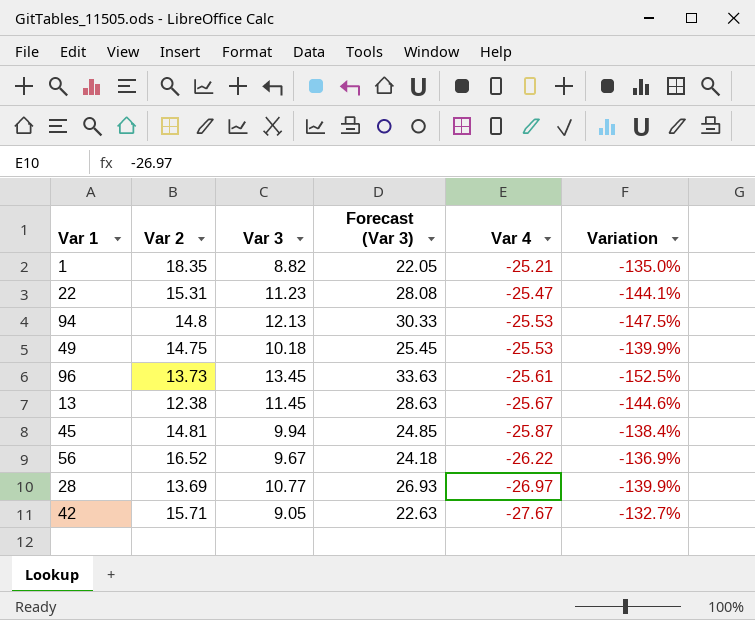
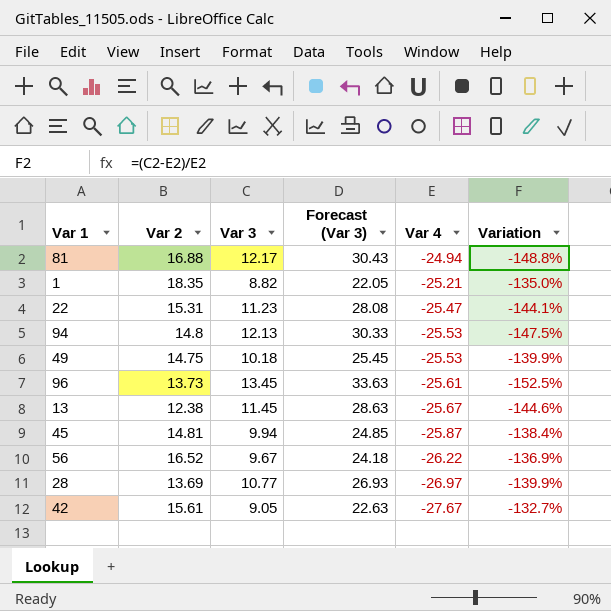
row 81: none -> 16.88 | 12.17 | 30.43 | -24.94 | -148.8%
42 | Var 2: 15.71 -> 15.61

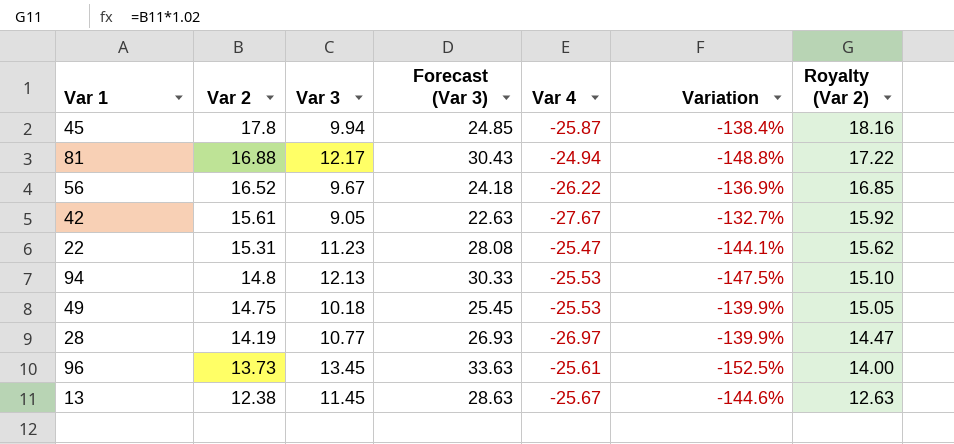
row order: Var 4 descending -> Var 2 descending
column Royalty (Var 2) | formula: none -> [Var 2] * 1.02
row 1: 18.35 | 8.82 | 22.05 | -25.21 | -135.0% -> none
45 | Var 2: 14.81 -> 17.8
28 | Var 2: 13.69 -> 14.19

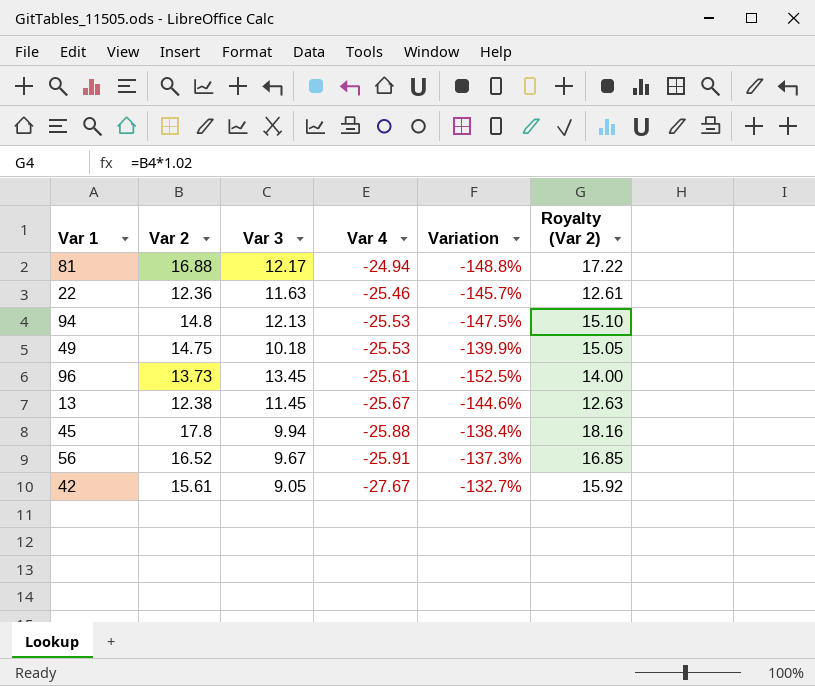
row order: Var 2 descending -> Var 4 descending
column Forecast (Var 3) | formula: [Var 3] * 2.5 -> none
row 28: 14.19 | 10.77 | 26.93 | -26.97 | -139.9% | 14.47 -> none
22 | Var 2: 15.31 -> 12.36
22 | Var 3: 11.23 -> 11.63
22 | Var 4: -25.47 -> -25.46
22 | Variation: -144.1% -> -145.7%
22 | Royalty (Var 2): 15.62 -> 12.61
45 | Var 4: -25.87 -> -25.88
56 | Var 4: -26.22 -> -25.91
56 | Variation: -136.9% -> -137.3%

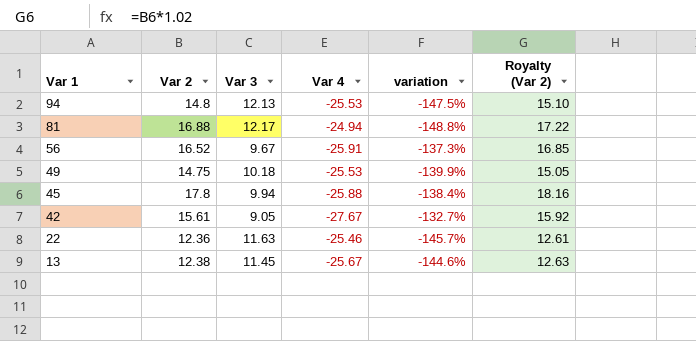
row order: Var 4 descending -> Var 1 descending
column name: Variation -> variation
row 96: 13.73 | 13.45 | -25.61 | -152.5% | 14.00 -> none

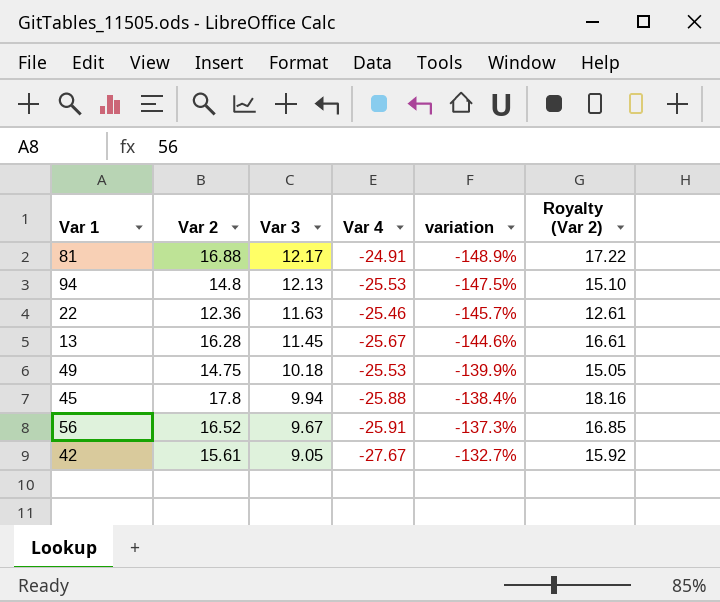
row order: Var 1 descending -> Var 3 descending
81 | Var 4: -24.94 -> -24.91
81 | variation: -148.8% -> -148.9%
13 | Var 2: 12.38 -> 16.28
13 | Royalty (Var 2): 12.63 -> 16.61

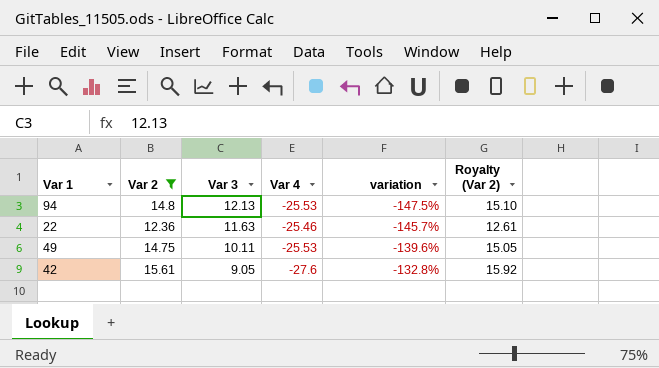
filter: none -> Var 2 <= 15.61
49 | Var 3: 10.18 -> 10.11
49 | variation: -139.9% -> -139.6%
42 | Var 4: -27.67 -> -27.6
42 | variation: -132.7% -> -132.8%

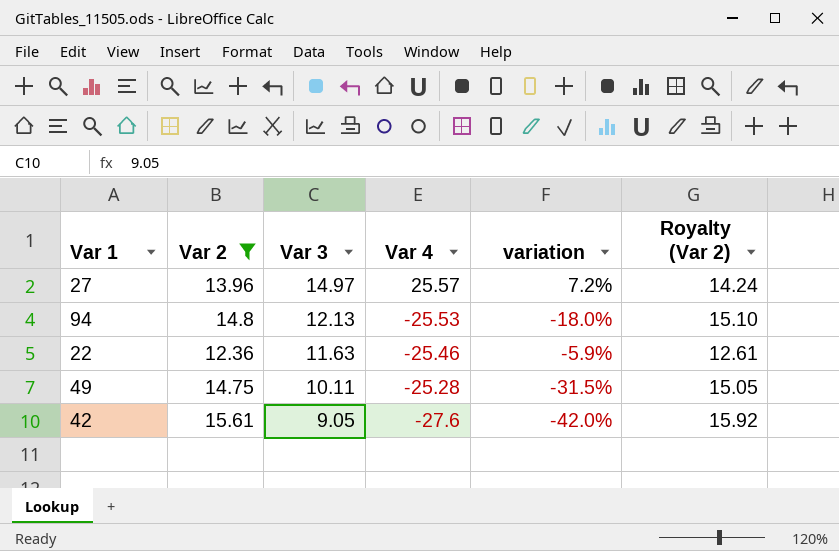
column variation | formula: ([Var 3] - [Var 4]) / [Var 4] -> ([Var 3] - [Var 2]) / [Var 2]
row 27: none -> 13.96 | 14.97 | 25.57 | 7.2% | 14.24
49 | Var 4: -25.53 -> -25.28

